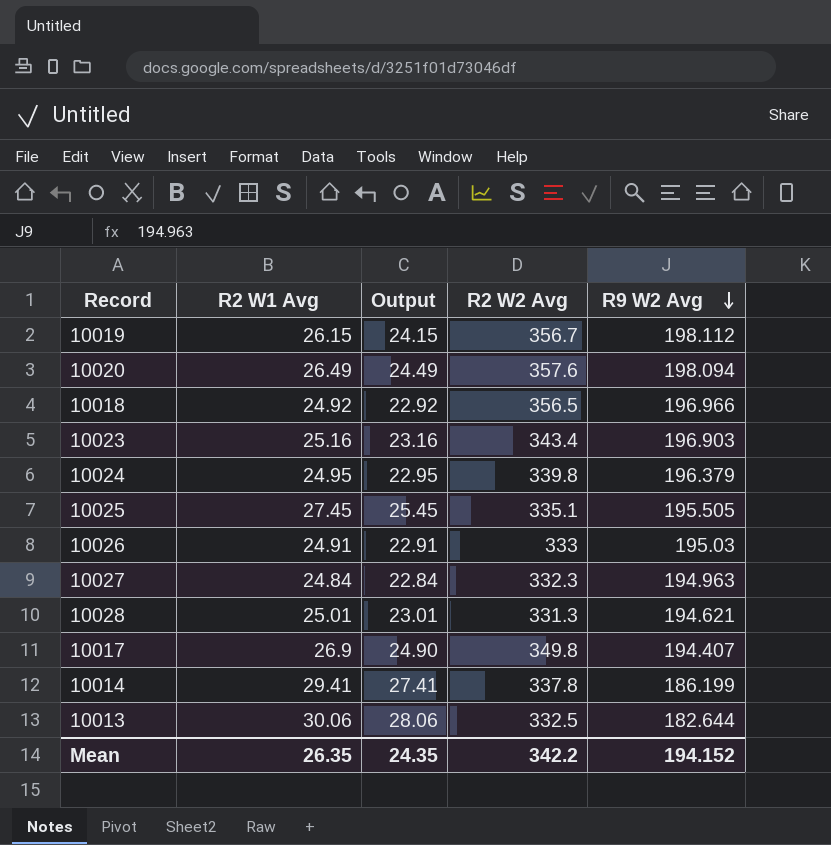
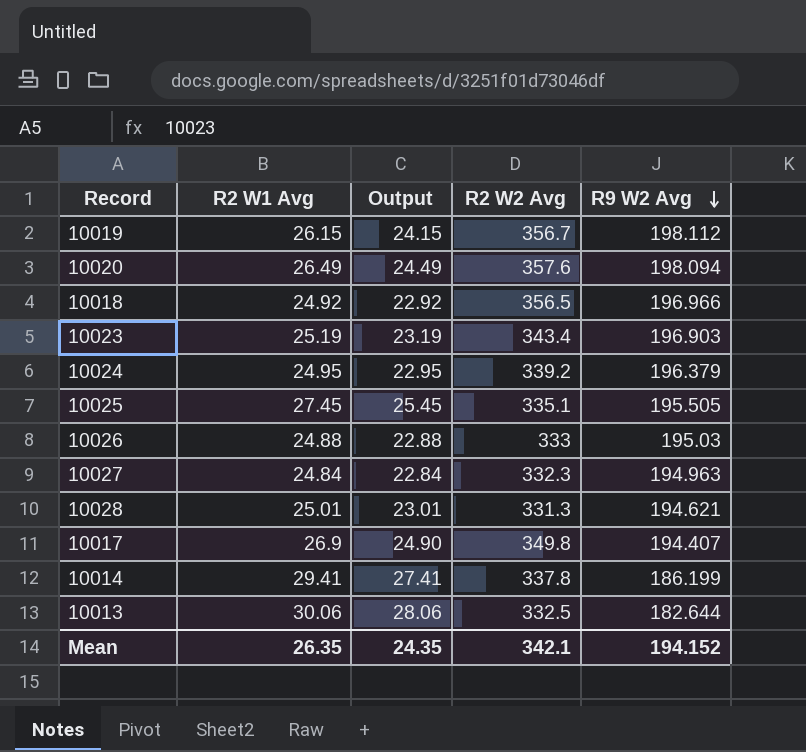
10023 | R2 W1 Avg: 25.16 -> 25.19
10023 | Output: 23.16 -> 23.19
10024 | R2 W2 Avg: 339.8 -> 339.2
10026 | R2 W1 Avg: 24.91 -> 24.88
10026 | Output: 22.91 -> 22.88
Mean | R2 W2 Avg: 342.2 -> 342.1

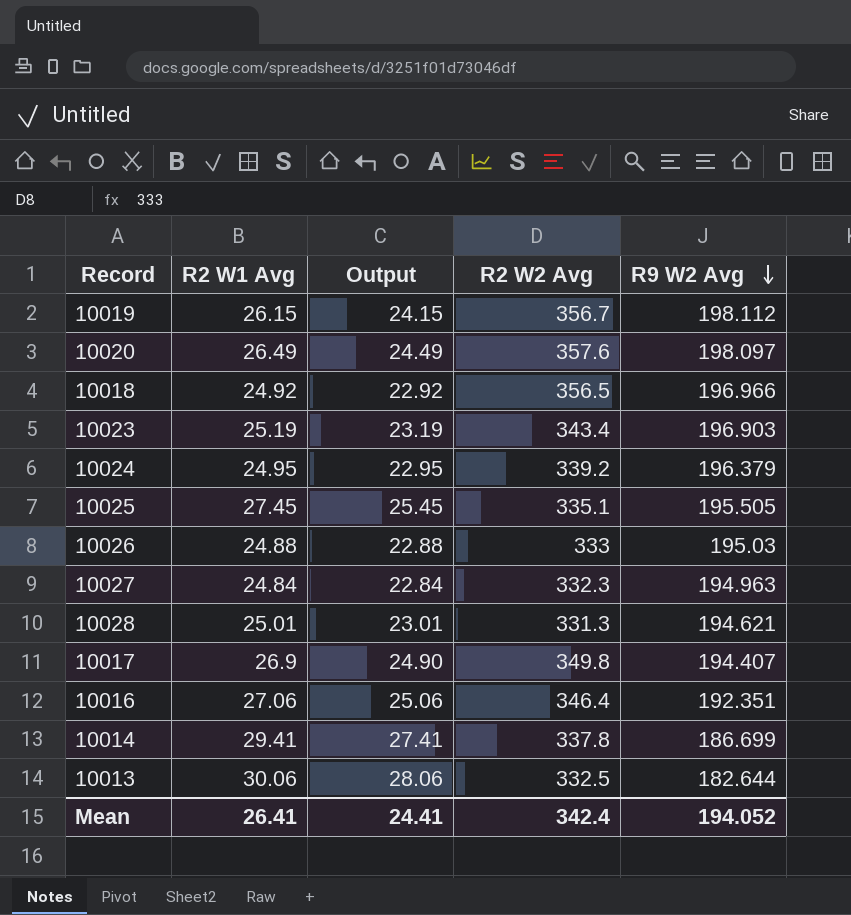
10020 | R9 W2 Avg: 198.094 -> 198.097
row 10016: none -> 27.06 | 25.06 | 346.4 | 192.351
10014 | R9 W2 Avg: 186.199 -> 186.699
Mean | R2 W1 Avg: 26.35 -> 26.41
Mean | Output: 24.35 -> 24.41
Mean | R2 W2 Avg: 342.1 -> 342.4
Mean | R9 W2 Avg: 194.152 -> 194.052

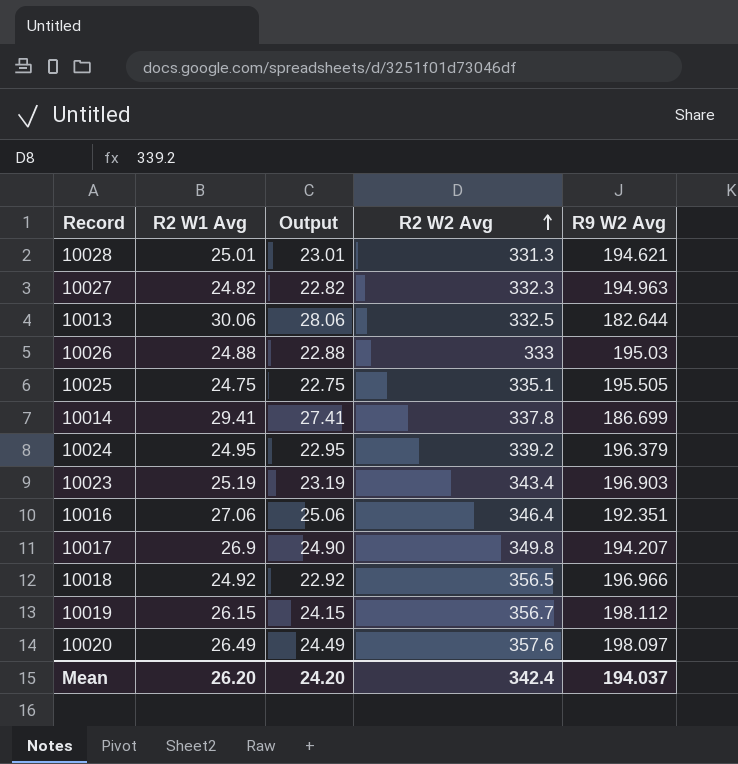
row order: R9 W2 Avg descending -> R2 W2 Avg ascending
10027 | R2 W1 Avg: 24.84 -> 24.82
10027 | Output: 22.84 -> 22.82
10025 | R2 W1 Avg: 27.45 -> 24.75
10025 | Output: 25.45 -> 22.75
10017 | R9 W2 Avg: 194.407 -> 194.207
Mean | R2 W1 Avg: 26.41 -> 26.20
Mean | Output: 24.41 -> 24.20
Mean | R9 W2 Avg: 194.052 -> 194.037

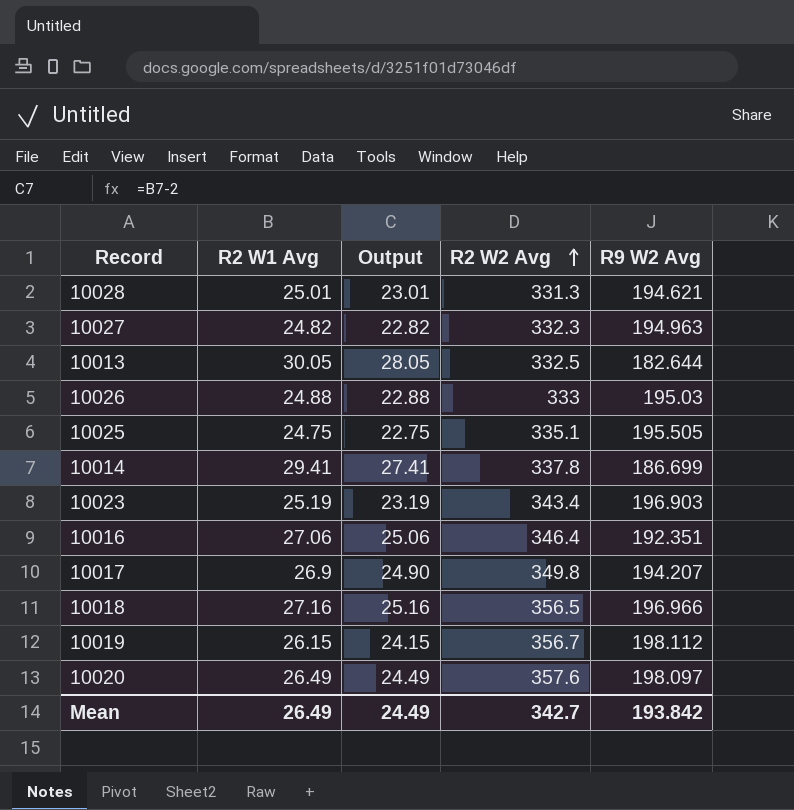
row 10024: 24.95 | 22.95 | 339.2 | 196.379 -> none
10013 | R2 W1 Avg: 30.06 -> 30.05
10013 | Output: 28.06 -> 28.05
10018 | R2 W1 Avg: 24.92 -> 27.16
10018 | Output: 22.92 -> 25.16
Mean | R2 W1 Avg: 26.20 -> 26.49
Mean | Output: 24.20 -> 24.49
Mean | R2 W2 Avg: 342.4 -> 342.7
Mean | R9 W2 Avg: 194.037 -> 193.842

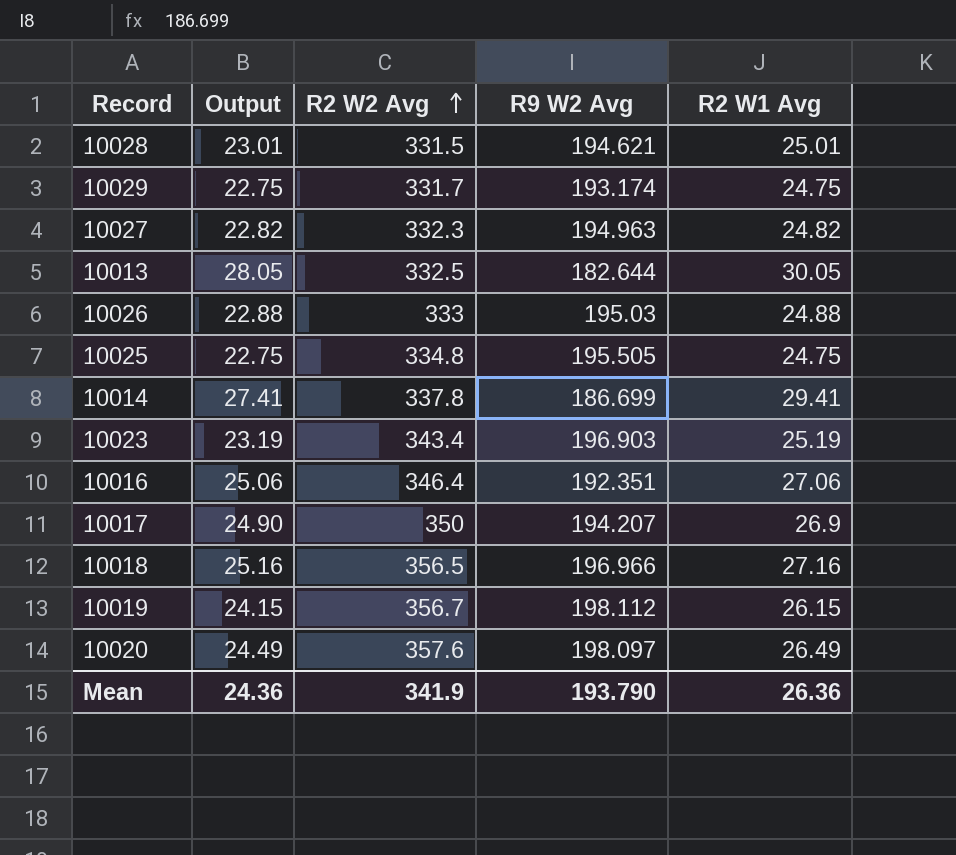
column R2 W1 Avg | position: 2 -> 5
10028 | R2 W2 Avg: 331.3 -> 331.5
row 10029: none -> 22.75 | 331.7 | 193.174 | 24.75
10025 | R2 W2 Avg: 335.1 -> 334.8
10017 | R2 W2 Avg: 349.8 -> 350
Mean | Output: 24.49 -> 24.36
Mean | R2 W2 Avg: 342.7 -> 341.9
Mean | R9 W2 Avg: 193.842 -> 193.790
Mean | R2 W1 Avg: 26.49 -> 26.36

